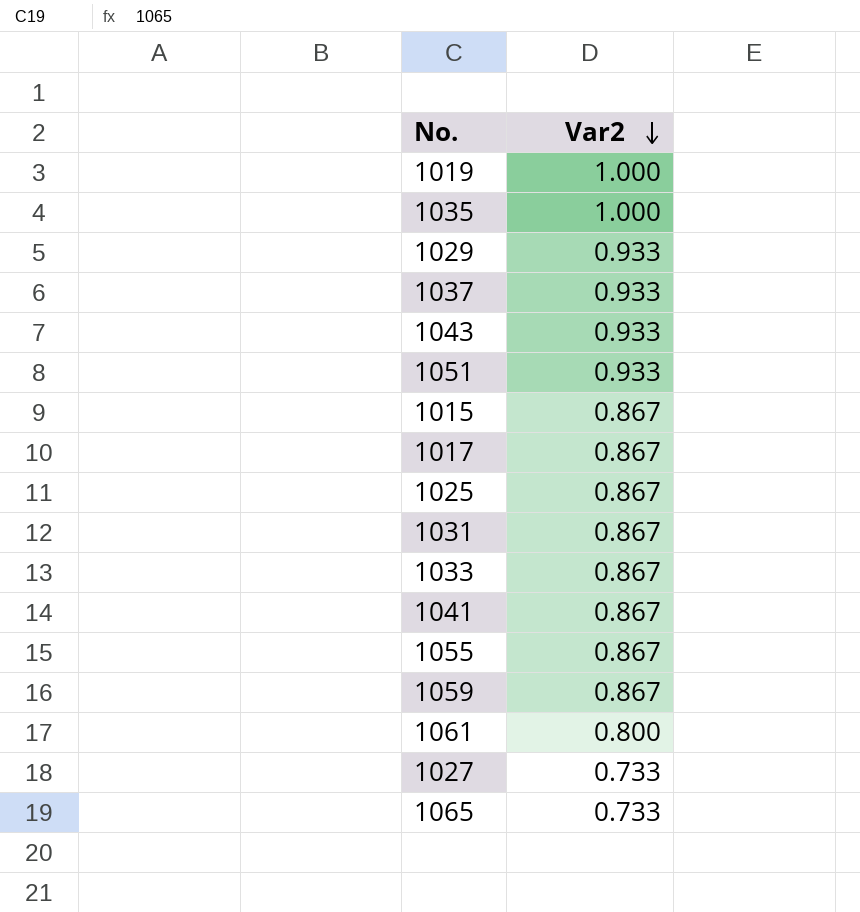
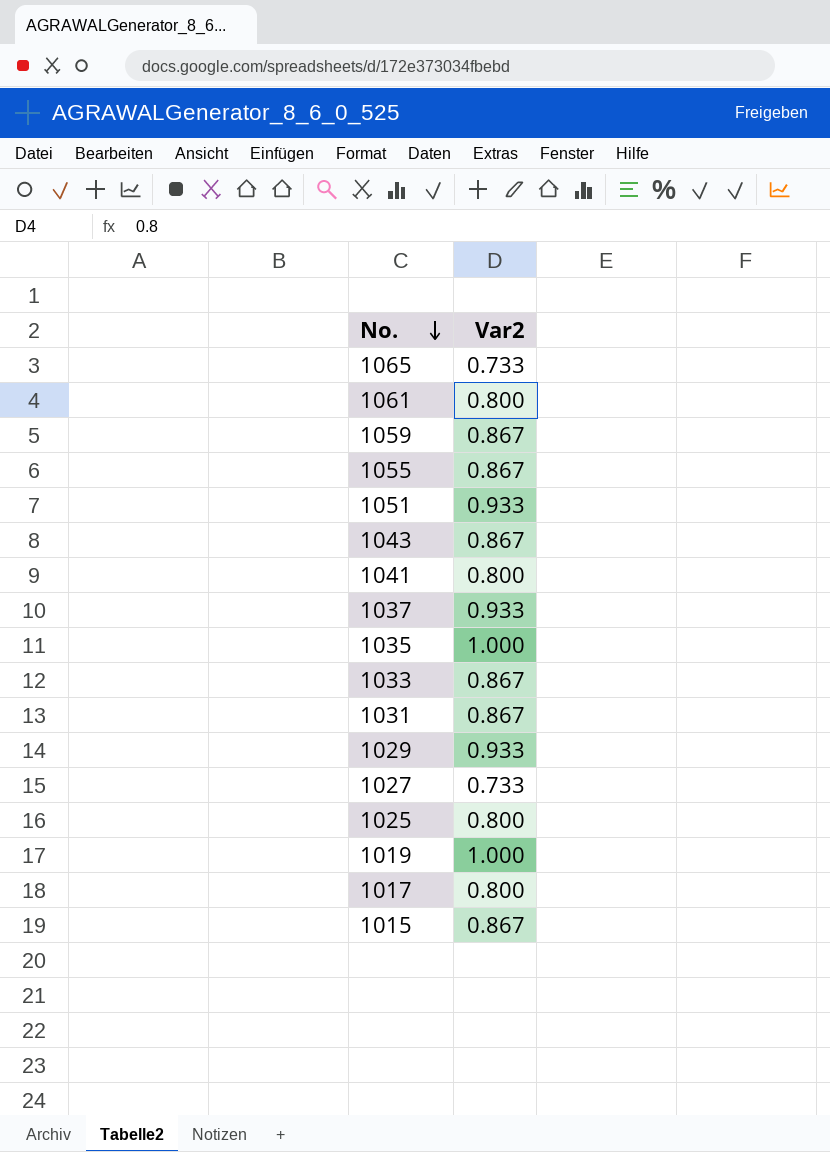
row order: Var2 descending -> No. descending
1043 | Var2: 0.933 -> 0.867
1041 | Var2: 0.867 -> 0.800
1025 | Var2: 0.867 -> 0.800
1017 | Var2: 0.867 -> 0.800

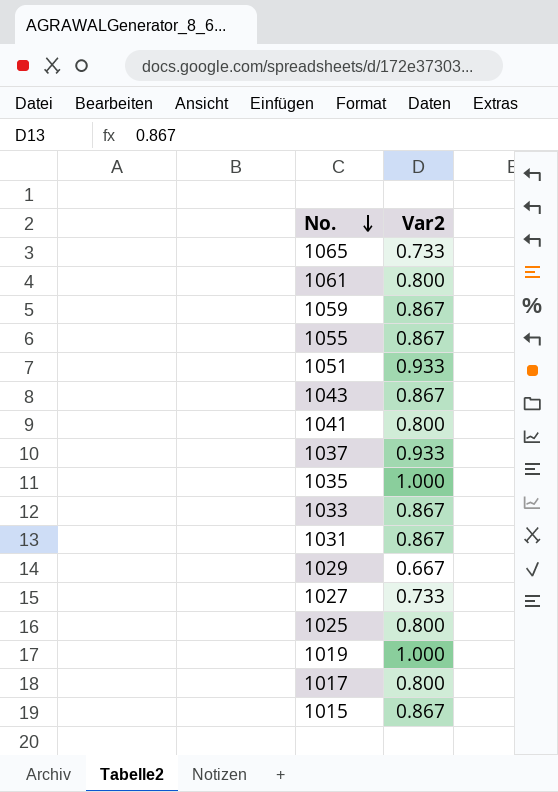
1029 | Var2: 0.933 -> 0.667

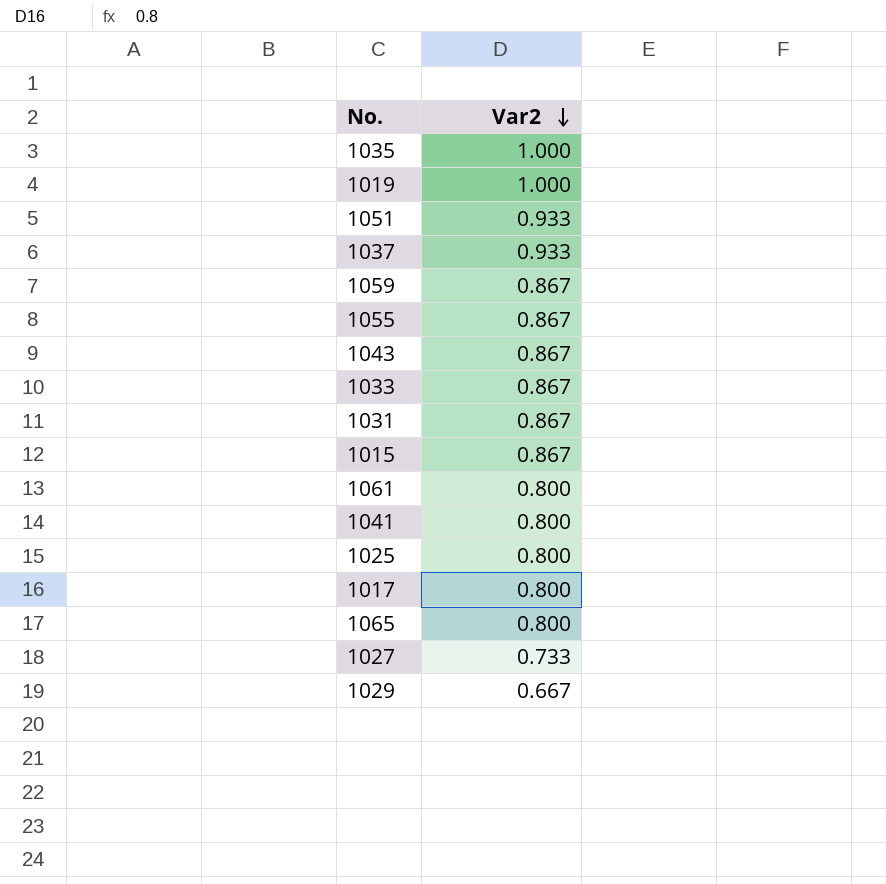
row order: No. descending -> Var2 descending
1065 | Var2: 0.733 -> 0.800

